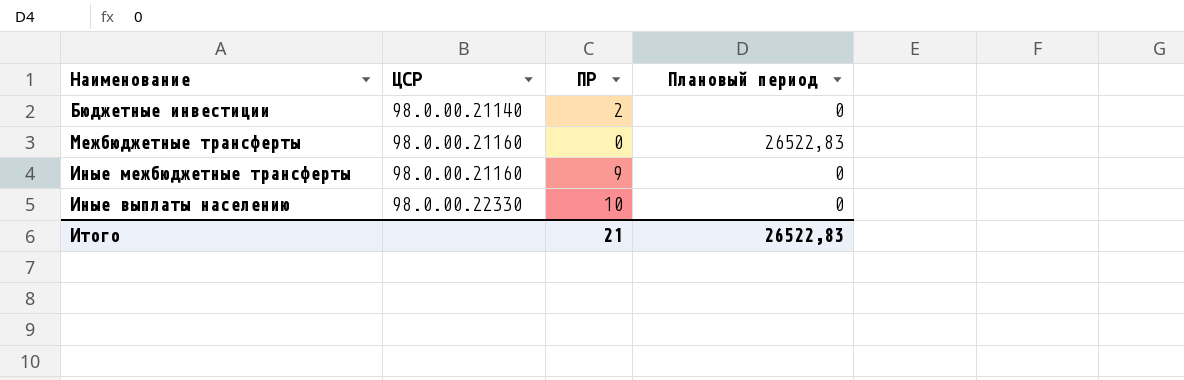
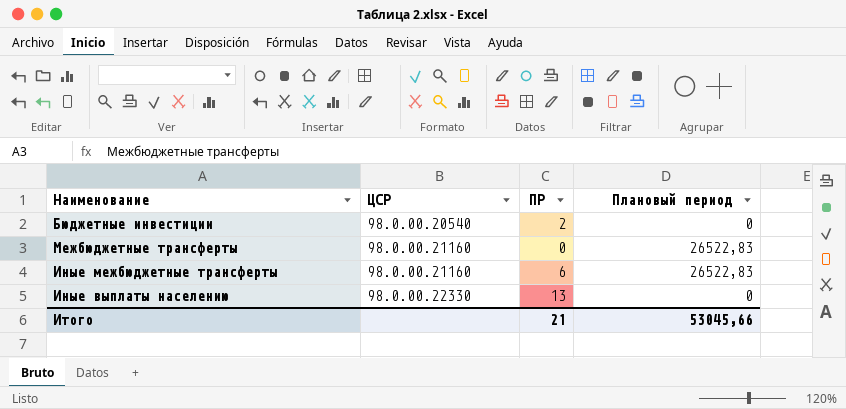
Бюджетные инвестиции | ЦСР: 98.0.00.21140 -> 98.0.00.20540
Иные межбюджетные трансферты | ПР: 9 -> 6
Иные межбюджетные трансферты | Плановый период: 0 -> 26522,83
Иные выплаты населению | ПР: 10 -> 13
Итого | Плановый период: 26522,83 -> 53045,66

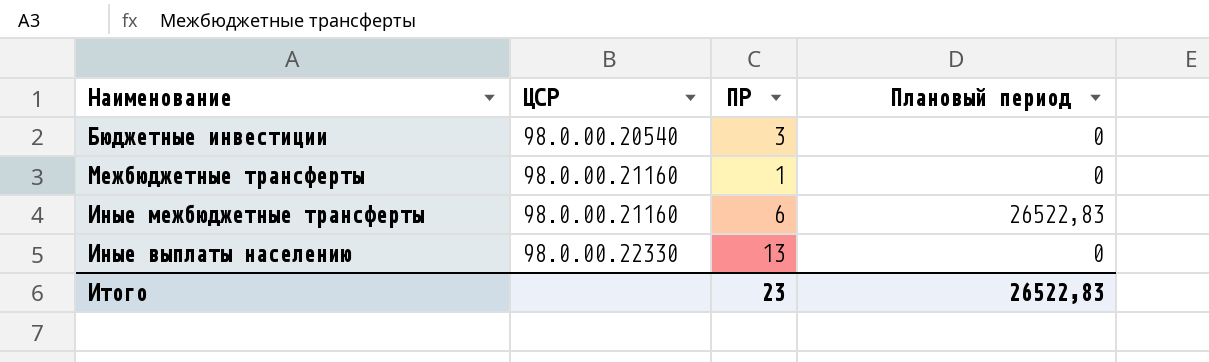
Бюджетные инвестиции | ПР: 2 -> 3
Межбюджетные трансферты | ПР: 0 -> 1
Межбюджетные трансферты | Плановый период: 26522,83 -> 0
Итого | ПР: 21 -> 23
Итого | Плановый период: 53045,66 -> 26522,83

